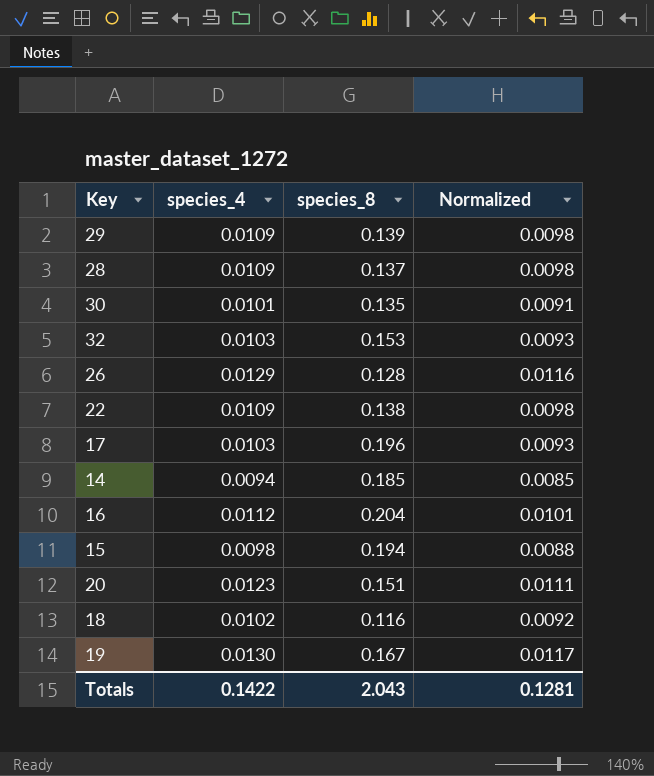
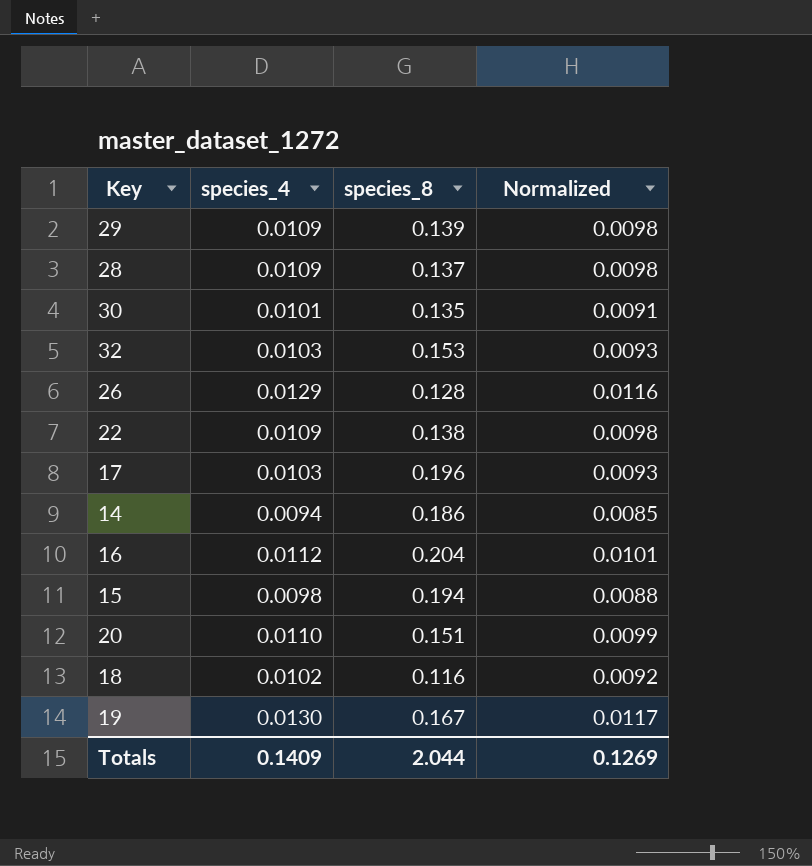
14 | species_8: 0.185 -> 0.186
20 | species_4: 0.0123 -> 0.0110
20 | Normalized: 0.0111 -> 0.0099
Totals | species_4: 0.1422 -> 0.1409
Totals | species_8: 2.043 -> 2.044
Totals | Normalized: 0.1281 -> 0.1269

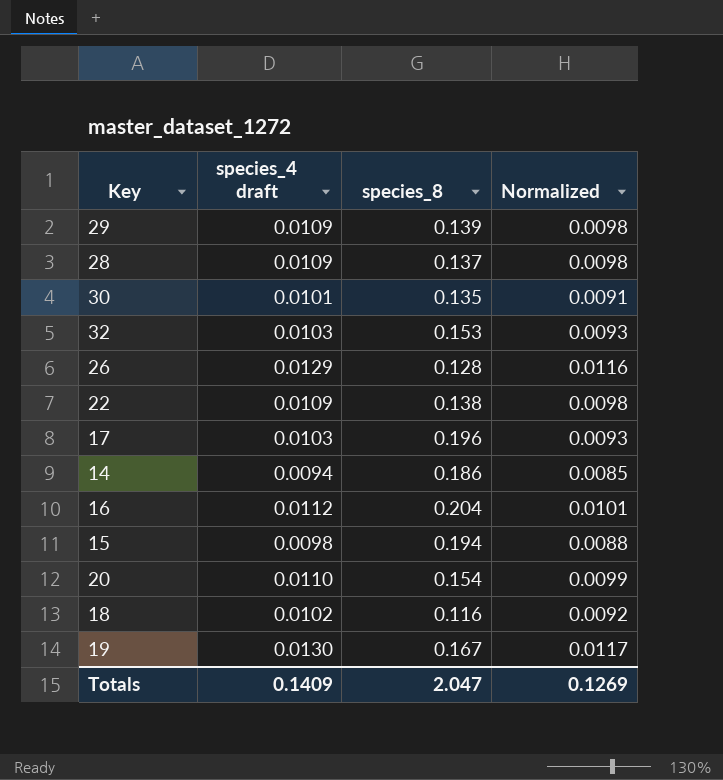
column name: species_4 -> species_4 draft
20 | species_8: 0.151 -> 0.154
Totals | species_8: 2.044 -> 2.047

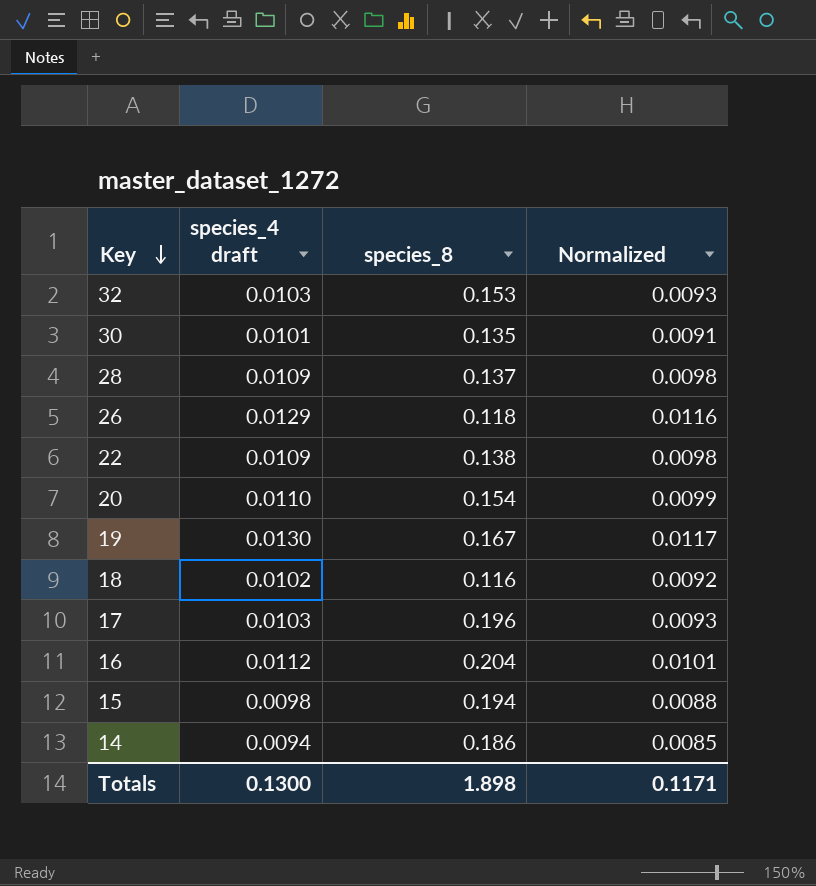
row order: none -> Key descending
row 29: 0.0109 | 0.139 | 0.0098 -> none
26 | species_8: 0.128 -> 0.118
Totals | species_4 draft: 0.1409 -> 0.1300
Totals | species_8: 2.047 -> 1.898
Totals | Normalized: 0.1269 -> 0.1171

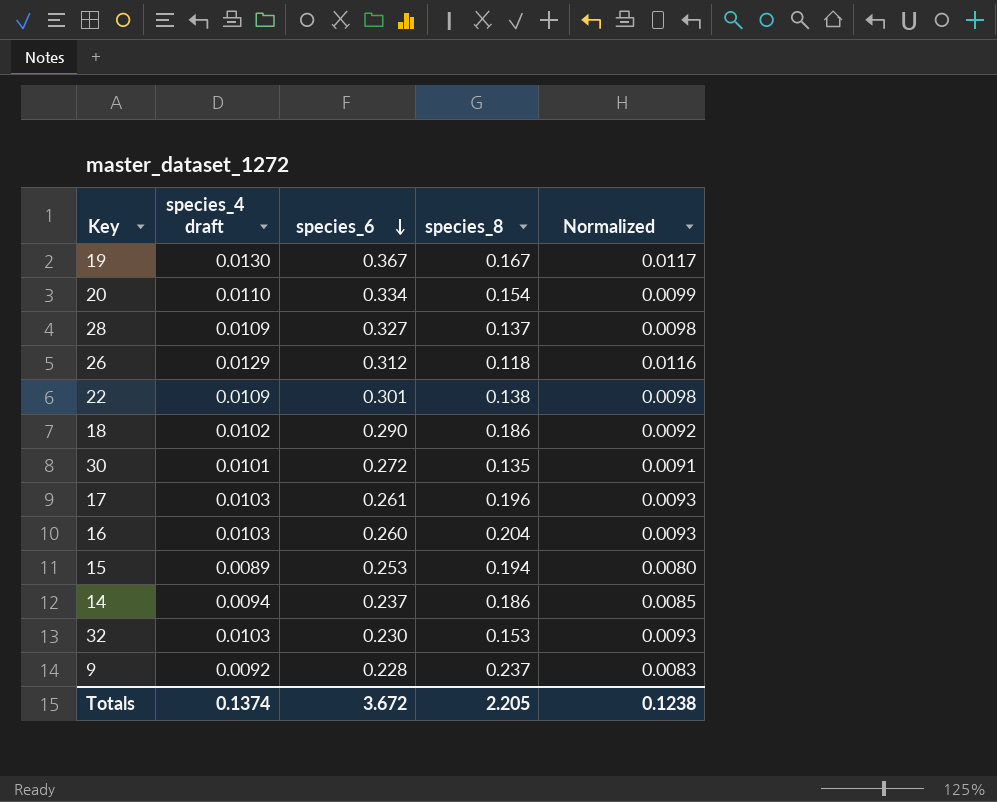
row order: Key descending -> species_6 descending
column species_6 | position: none -> 3
18 | species_8: 0.116 -> 0.186
16 | species_4 draft: 0.0112 -> 0.0103
16 | Normalized: 0.0101 -> 0.0093
15 | species_4 draft: 0.0098 -> 0.0089
15 | Normalized: 0.0088 -> 0.0080
row 9: none -> 0.0092 | 0.228 | 0.237 | 0.0083
Totals | species_4 draft: 0.1300 -> 0.1374
Totals | species_8: 1.898 -> 2.205
Totals | Normalized: 0.1171 -> 0.1238

